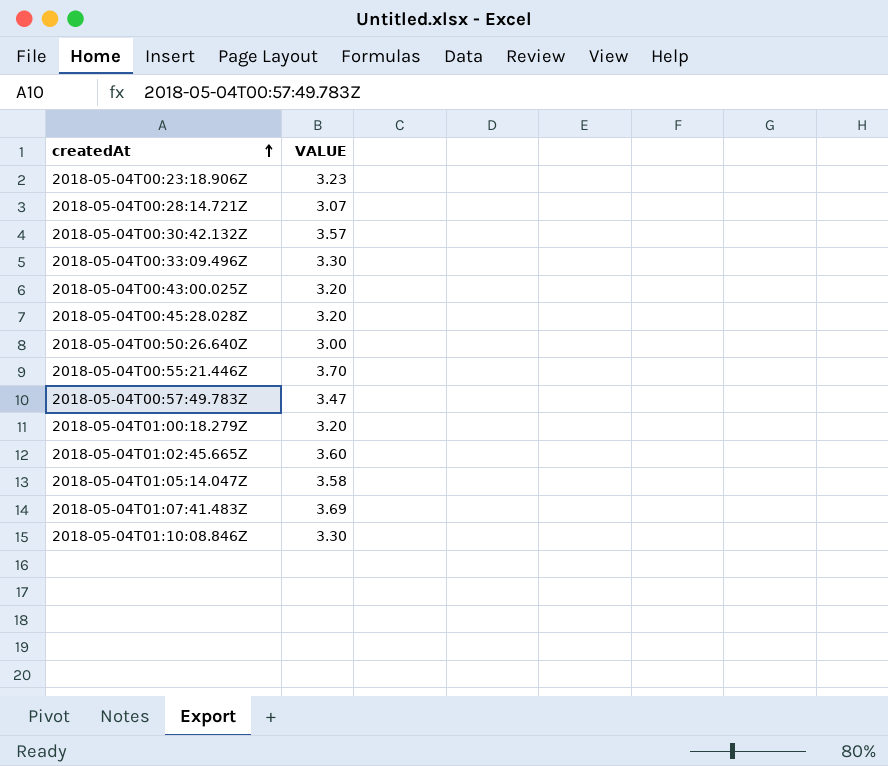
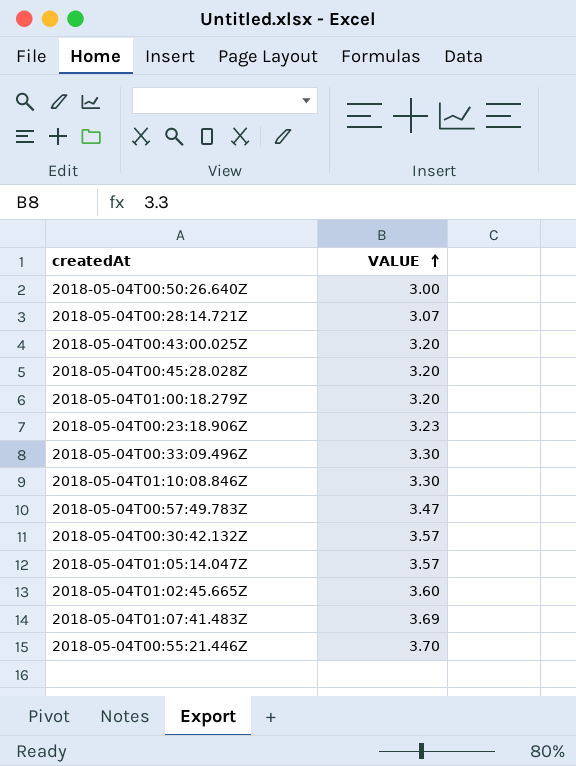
row order: createdAt ascending -> VALUE ascending
2018-05-04T01:05:14.047Z | VALUE: 3.58 -> 3.57

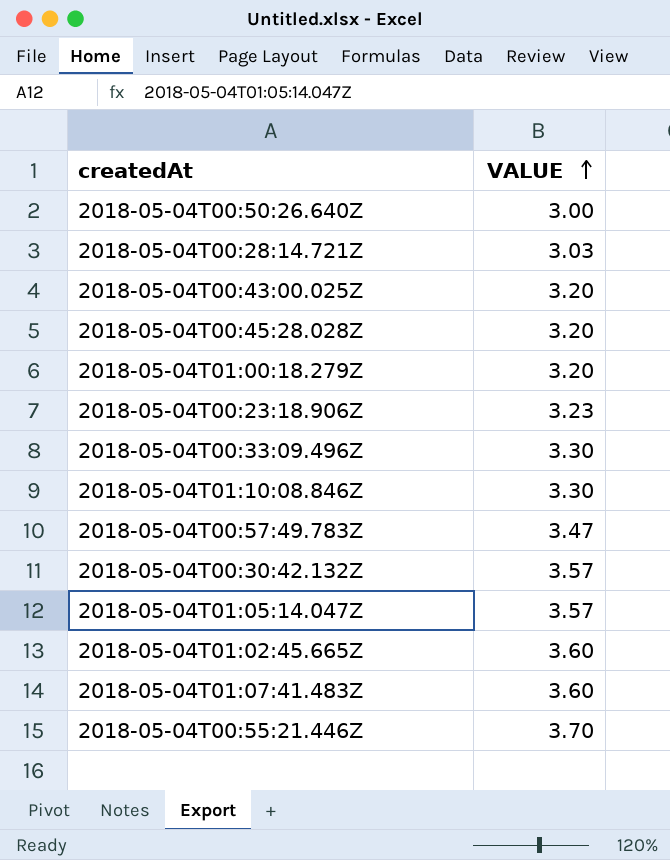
2018-05-04T00:28:14.721Z | VALUE: 3.07 -> 3.03
2018-05-04T01:07:41.483Z | VALUE: 3.69 -> 3.60

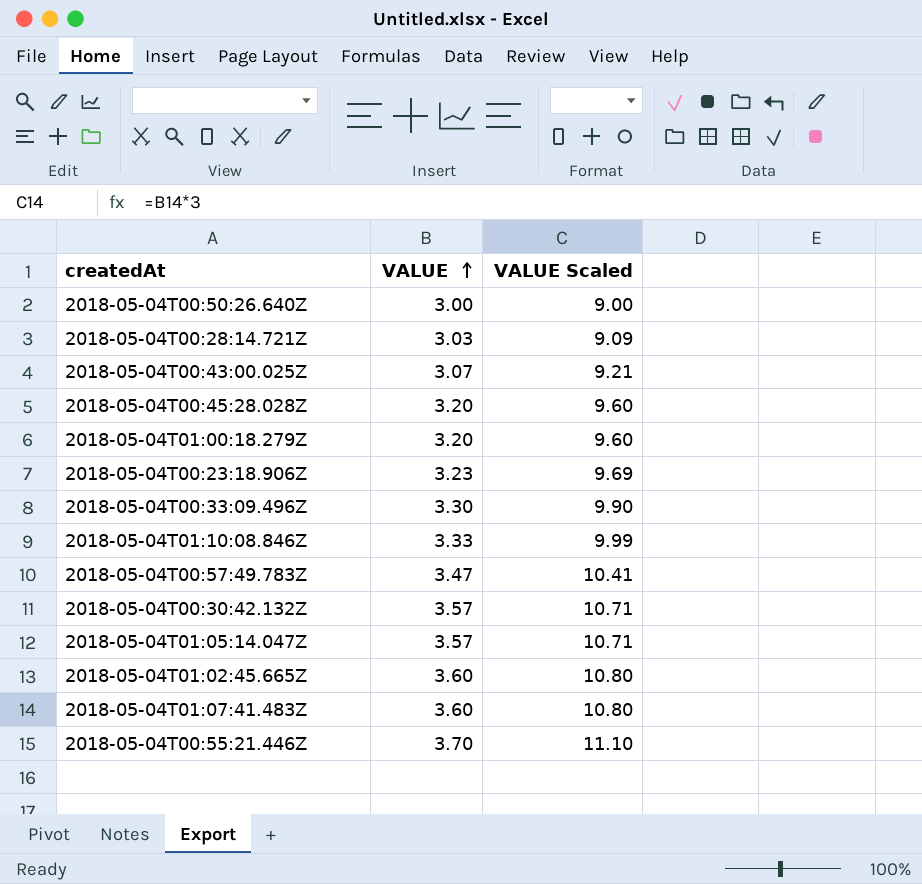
column VALUE Scaled | formula: none -> [VALUE] * 3
2018-05-04T00:43:00.025Z | VALUE: 3.20 -> 3.07
2018-05-04T01:10:08.846Z | VALUE: 3.30 -> 3.33

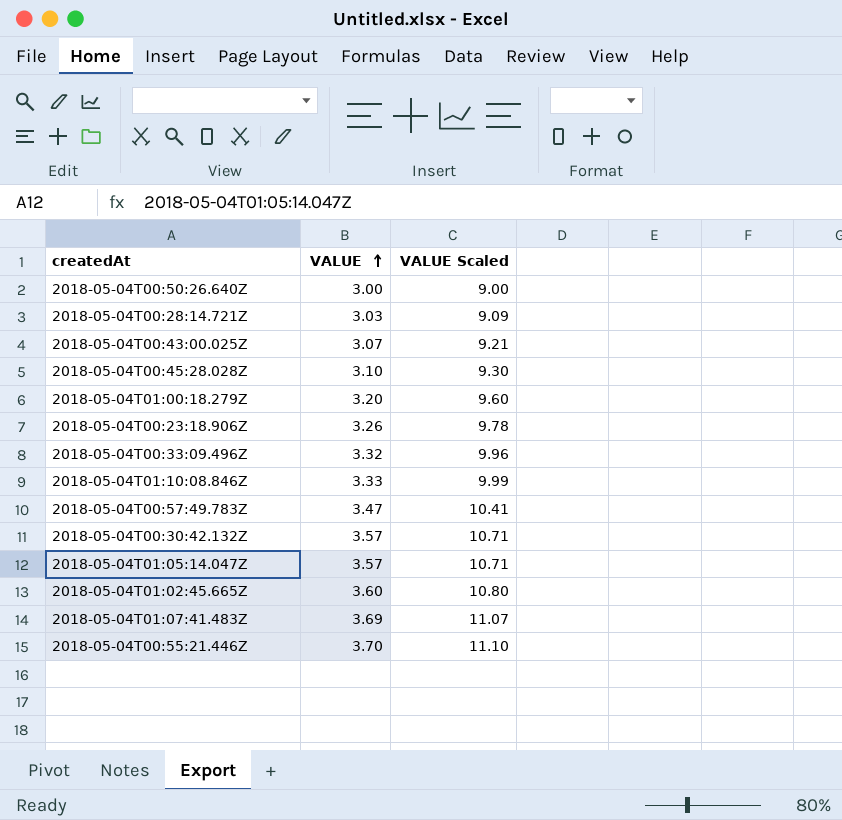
2018-05-04T00:45:28.028Z | VALUE: 3.20 -> 3.10
2018-05-04T00:45:28.028Z | VALUE Scaled: 9.60 -> 9.30
2018-05-04T00:23:18.906Z | VALUE: 3.23 -> 3.26
2018-05-04T00:23:18.906Z | VALUE Scaled: 9.69 -> 9.78
2018-05-04T00:33:09.496Z | VALUE: 3.30 -> 3.32
2018-05-04T00:33:09.496Z | VALUE Scaled: 9.90 -> 9.96
2018-05-04T01:07:41.483Z | VALUE: 3.60 -> 3.69
2018-05-04T01:07:41.483Z | VALUE Scaled: 10.80 -> 11.07

